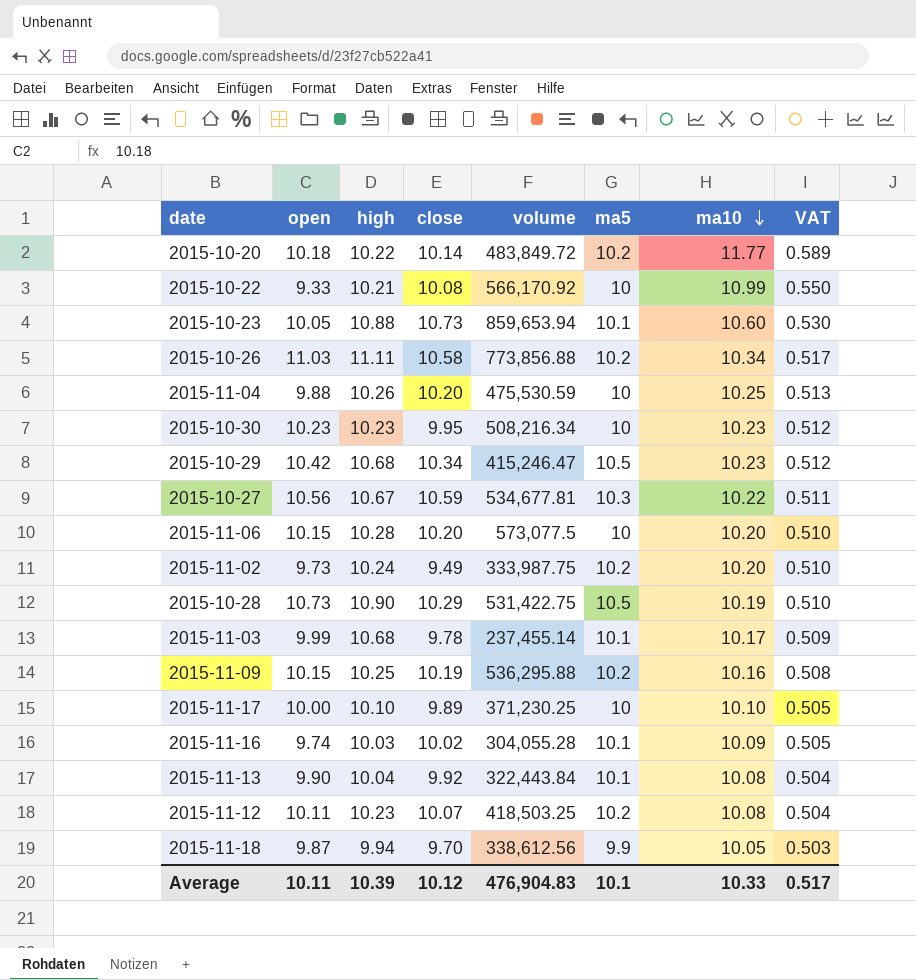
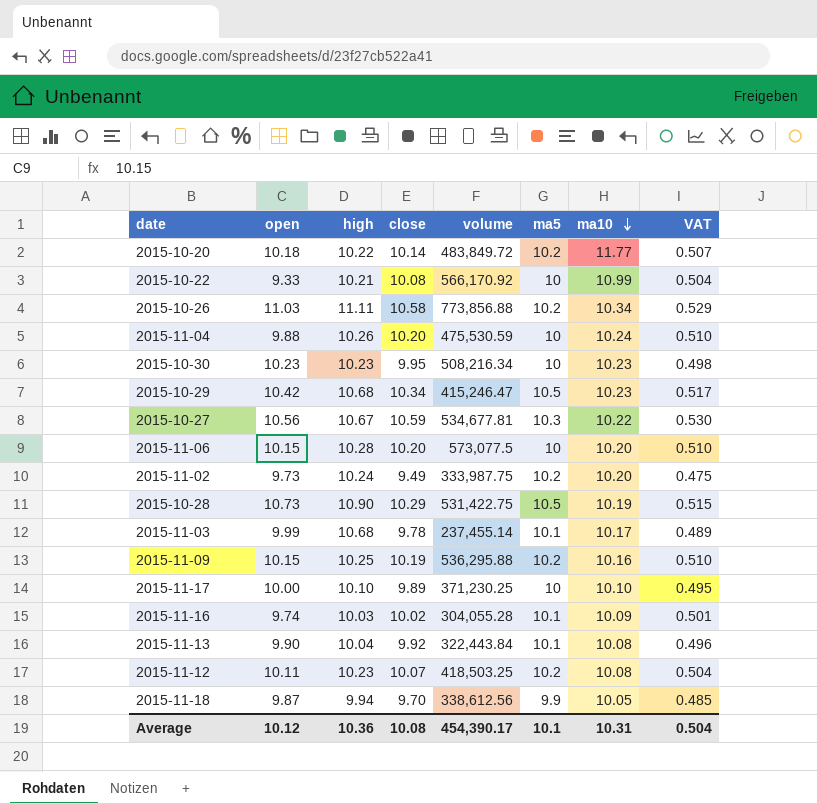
column VAT | formula: [ma10] * 0.05 -> [close] * 0.05
row 2015-10-23: 10.05 | 10.88 | 10.73 | 859,653.94 | 10.1 | 10.60 | 0.530 -> none
2015-11-04 | ma10: 10.25 -> 10.24
Average | open: 10.11 -> 10.12
Average | high: 10.39 -> 10.36
Average | close: 10.12 -> 10.08
Average | volume: 476,904.83 -> 454,390.17
Average | ma10: 10.33 -> 10.31
Average | VAT: 0.517 -> 0.504

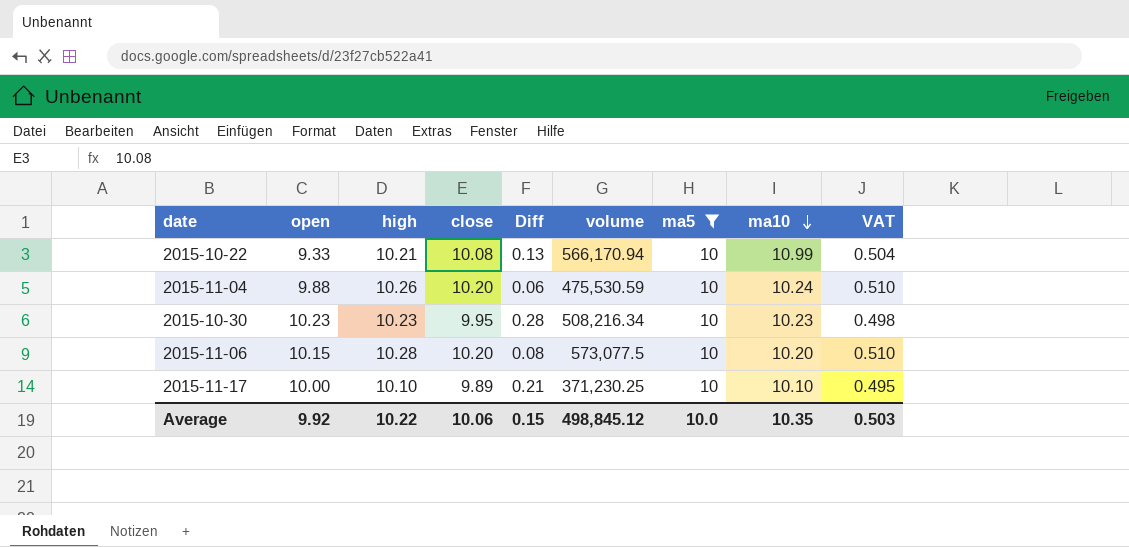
filter: none -> ma5 = 10
column Diff | formula: none -> [high] - [close]
2015-10-22 | volume: 566,170.92 -> 566,170.94
Average | open: 10.12 -> 9.92
Average | high: 10.36 -> 10.22
Average | close: 10.08 -> 10.06
Average | volume: 454,390.17 -> 498,845.12
Average | ma5: 10.1 -> 10.0
Average | ma10: 10.31 -> 10.35
Average | VAT: 0.504 -> 0.503

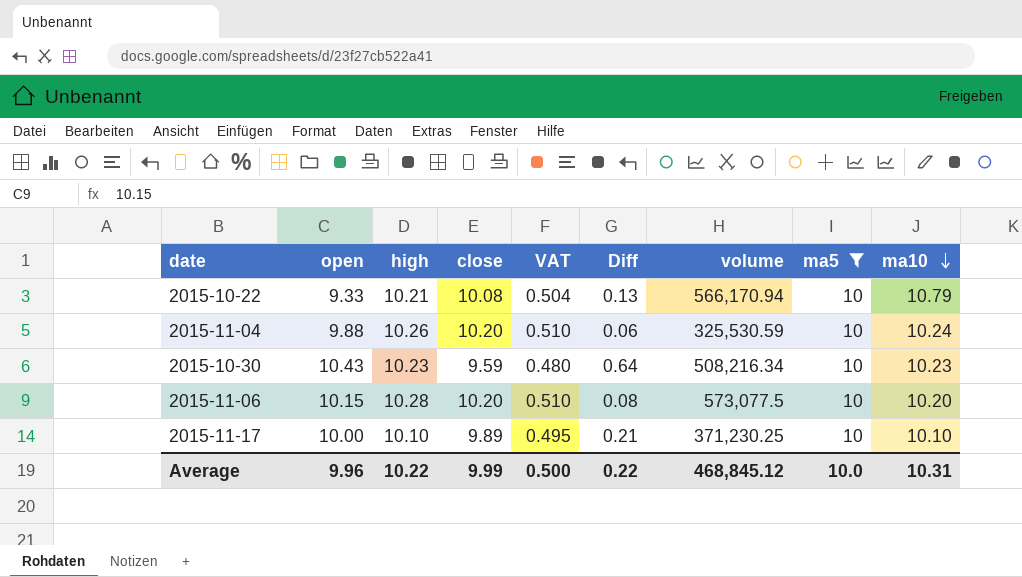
column VAT | position: 9 -> 5
2015-10-22 | ma10: 10.99 -> 10.79
2015-11-04 | volume: 475,530.59 -> 325,530.59
2015-10-30 | open: 10.23 -> 10.43
2015-10-30 | close: 9.95 -> 9.59
2015-10-30 | VAT: 0.498 -> 0.480
2015-10-30 | Diff: 0.28 -> 0.64
Average | open: 9.92 -> 9.96
Average | close: 10.06 -> 9.99
Average | VAT: 0.503 -> 0.500
Average | Diff: 0.15 -> 0.22
Average | volume: 498,845.12 -> 468,845.12
Average | ma10: 10.35 -> 10.31

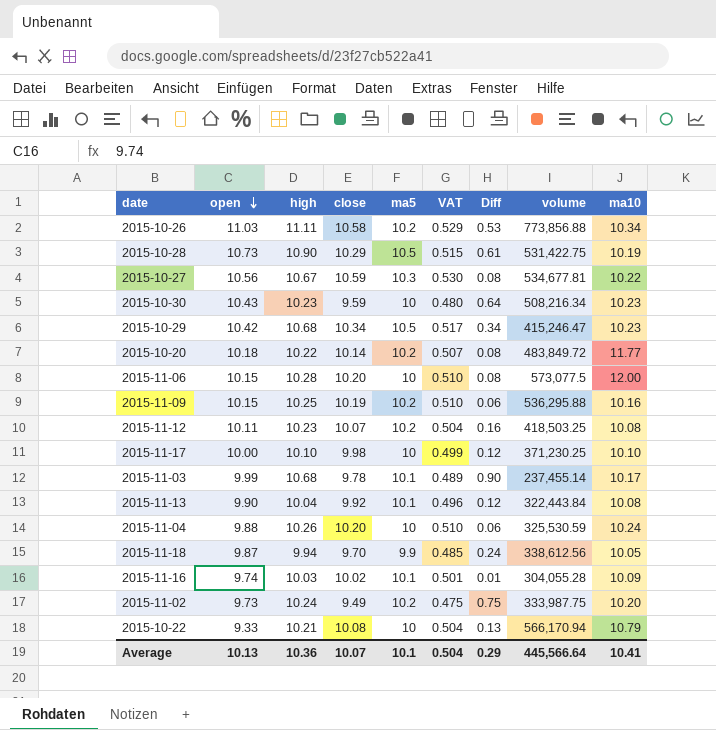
filter: ma5 = 10 -> none
row order: ma10 descending -> open descending
column ma5 | position: 8 -> 5
2015-11-06 | ma10: 10.20 -> 12.00
2015-11-17 | close: 9.89 -> 9.98
2015-11-17 | VAT: 0.495 -> 0.499
2015-11-17 | Diff: 0.21 -> 0.12
Average | open: 9.96 -> 10.13
Average | high: 10.22 -> 10.36
Average | close: 9.99 -> 10.07
Average | ma5: 10.0 -> 10.1
Average | VAT: 0.500 -> 0.504
Average | Diff: 0.22 -> 0.29
Average | volume: 468,845.12 -> 445,566.64
Average | ma10: 10.31 -> 10.41

